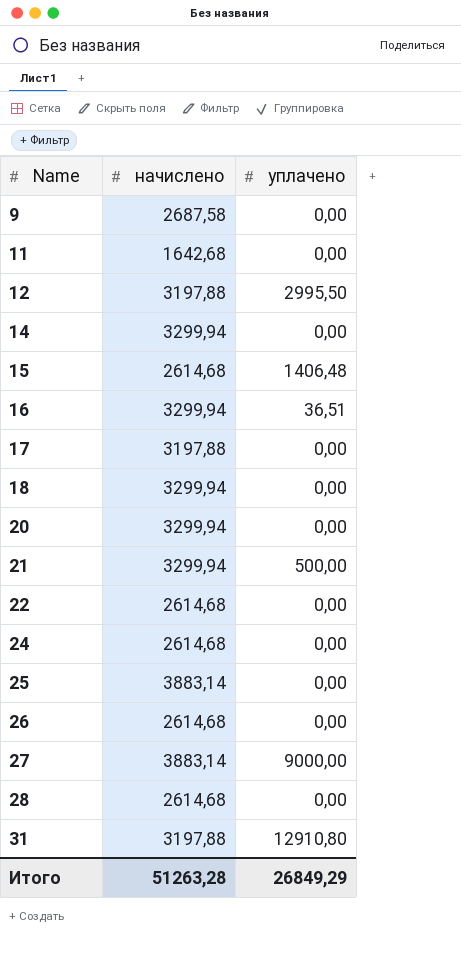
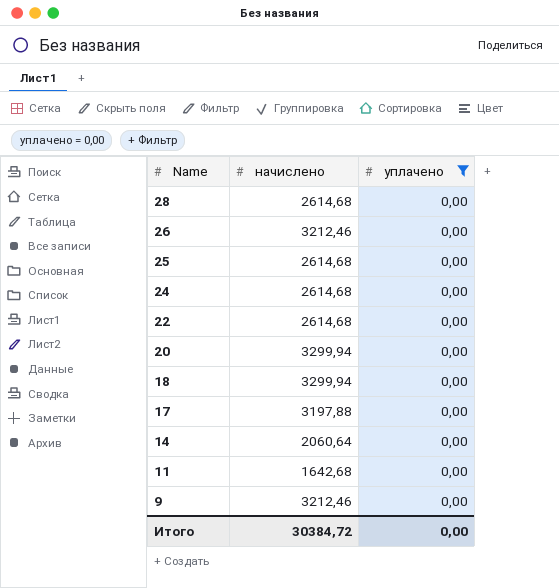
filter: none -> уплачено = 0,00
row order: Name ascending -> Name descending
26 | начислено: 2614,68 -> 3212,46
25 | начислено: 3883,14 -> 2614,68
14 | начислено: 3299,94 -> 2060,64
9 | начислено: 2687,58 -> 3212,46
Итого | начислено: 51263,28 -> 30384,72
Итого | уплачено: 26849,29 -> 0,00

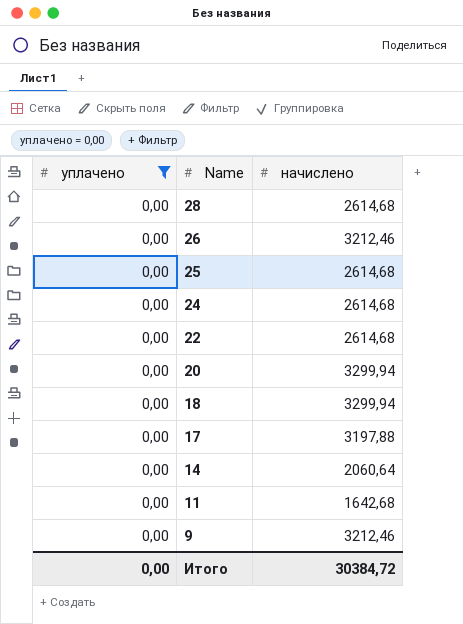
column уплачено | position: 3 -> 1

